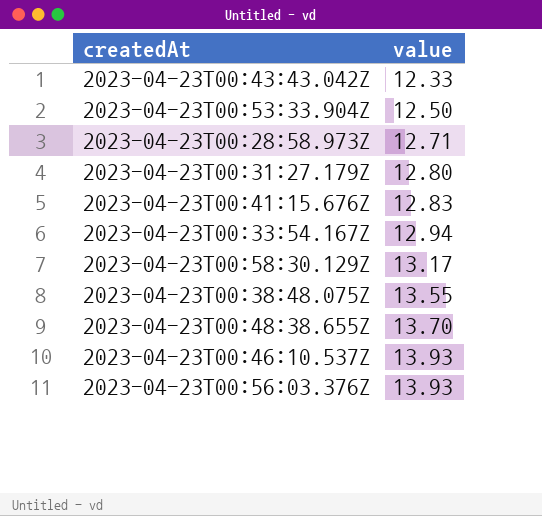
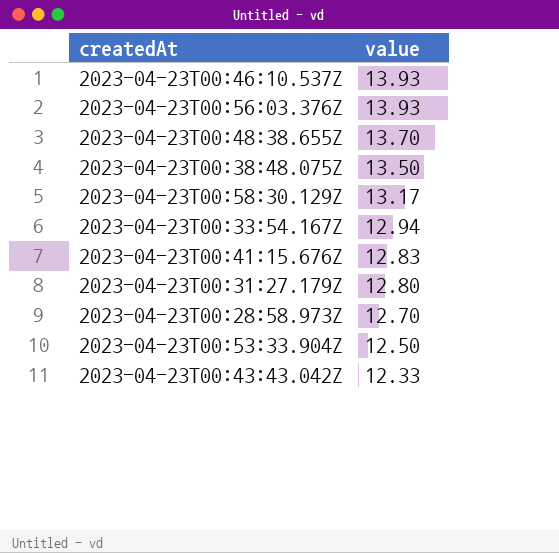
row order: value ascending -> value descending
2023-04-23T00:38:48.075Z | value: 13.55 -> 13.50
2023-04-23T00:28:58.973Z | value: 12.71 -> 12.70

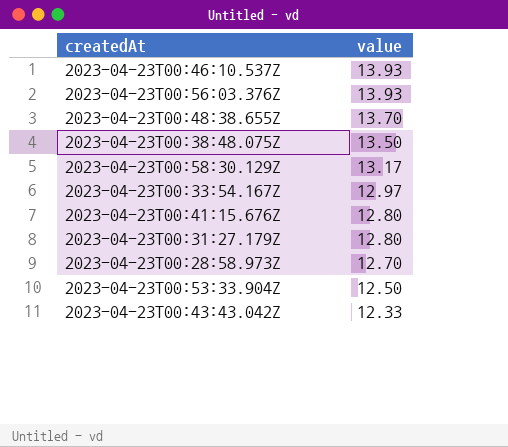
2023-04-23T00:33:54.167Z | value: 12.94 -> 12.97
2023-04-23T00:41:15.676Z | value: 12.83 -> 12.80

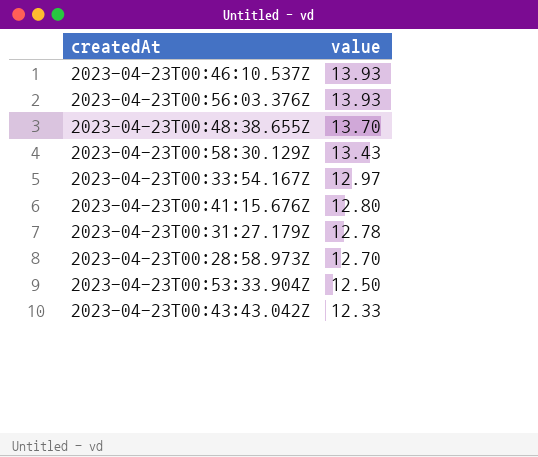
row 2023-04-23T00:38:48.075Z: 13.50 -> none
2023-04-23T00:58:30.129Z | value: 13.17 -> 13.43
2023-04-23T00:31:27.179Z | value: 12.80 -> 12.78

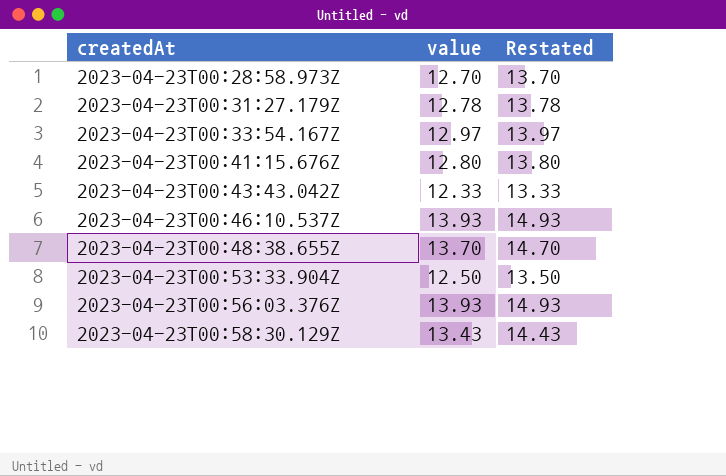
row order: value descending -> createdAt ascending
column Restated | formula: none -> [value] + 1

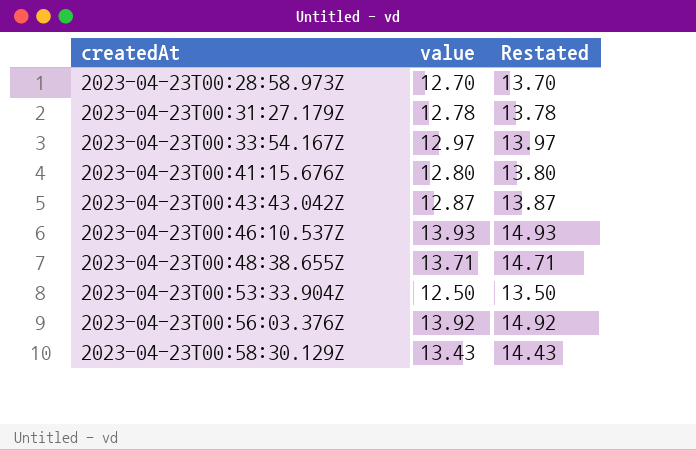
2023-04-23T00:43:43.042Z | value: 12.33 -> 12.87
2023-04-23T00:43:43.042Z | Restated: 13.33 -> 13.87
2023-04-23T00:48:38.655Z | value: 13.70 -> 13.71
2023-04-23T00:48:38.655Z | Restated: 14.70 -> 14.71
2023-04-23T00:56:03.376Z | value: 13.93 -> 13.92
2023-04-23T00:56:03.376Z | Restated: 14.93 -> 14.92

